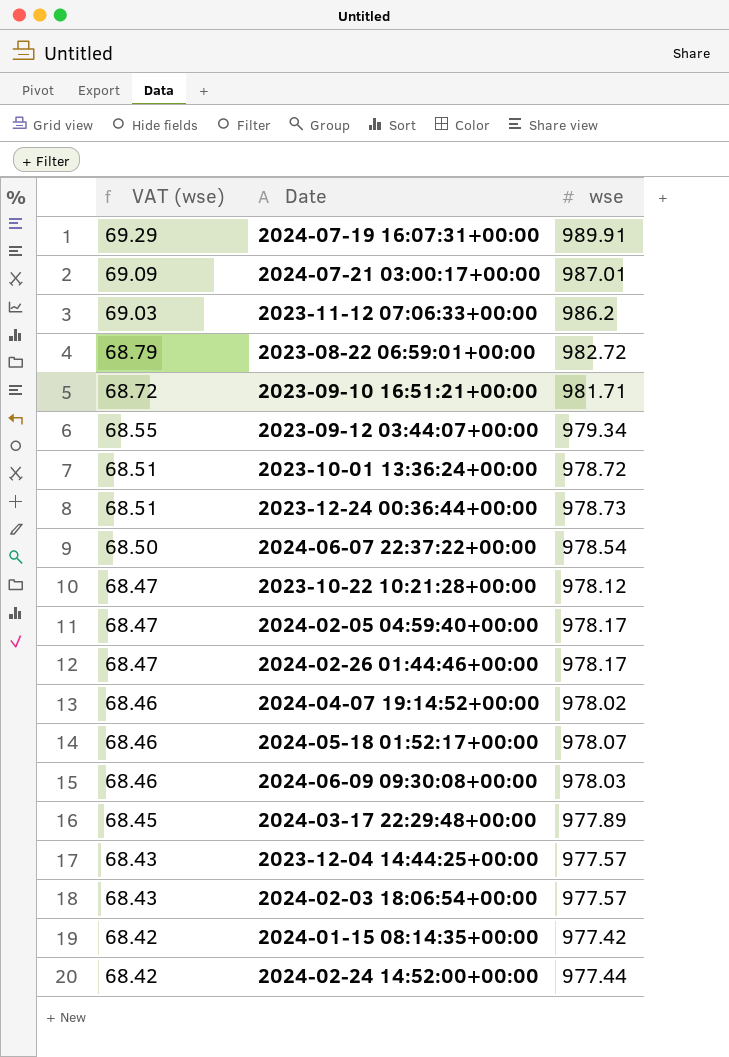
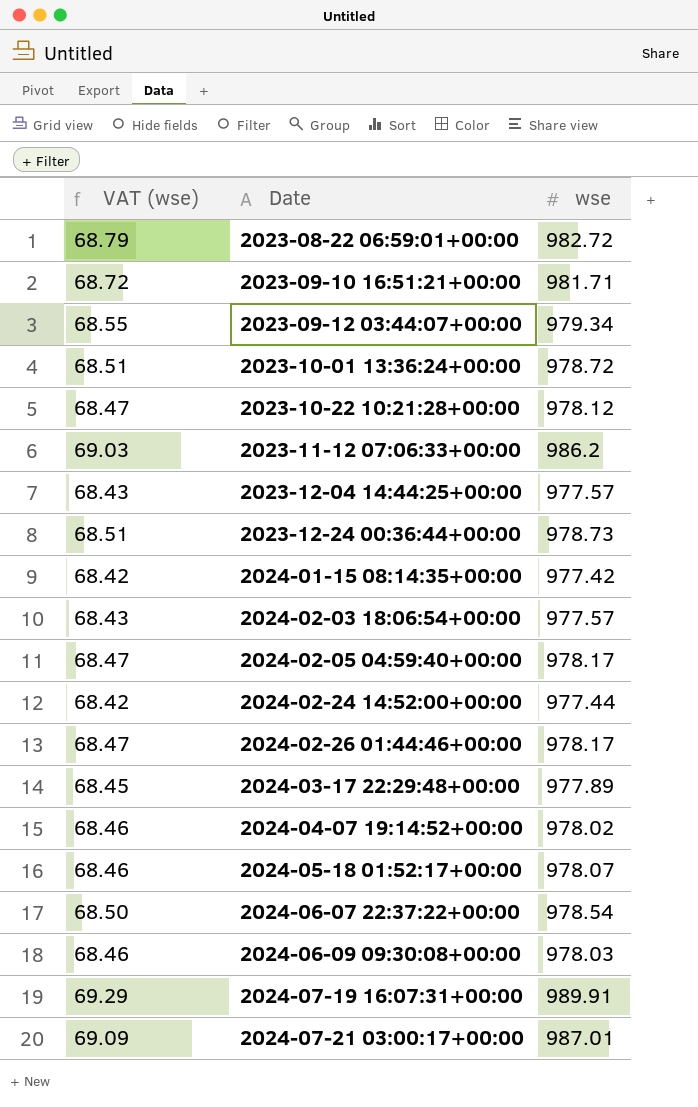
row order: VAT (wse) descending -> Date ascending

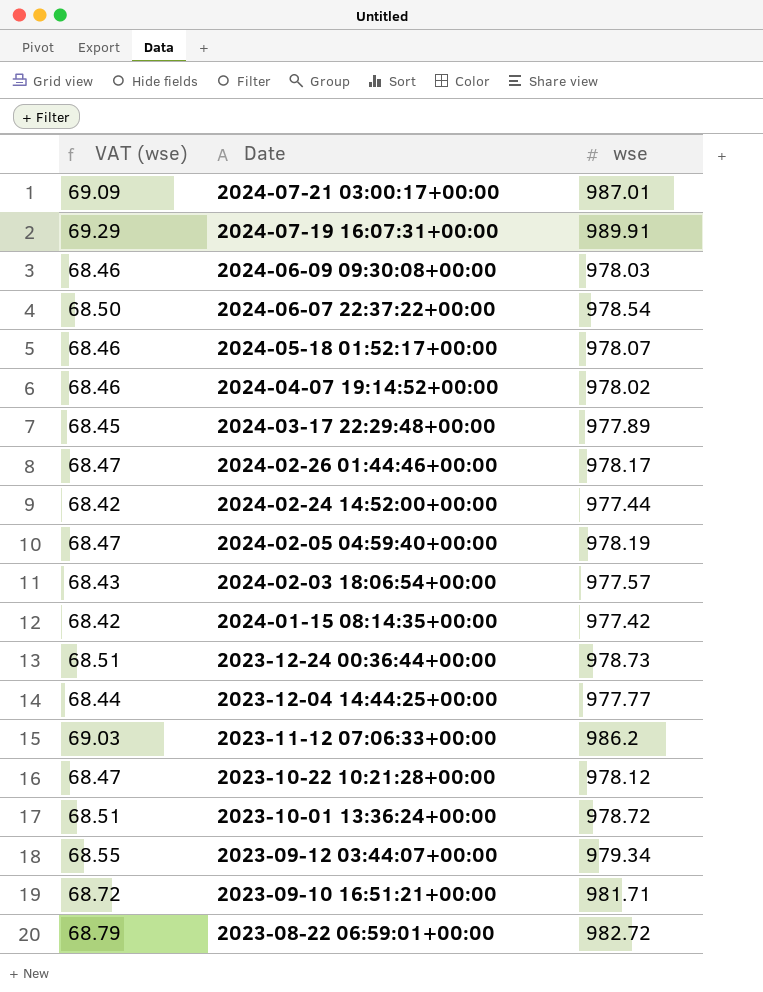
row order: Date ascending -> Date descending
2024-02-05 04:59:40+00:00 | wse: 978.17 -> 978.19
2023-12-04 14:44:25+00:00 | VAT (wse): 68.43 -> 68.44
2023-12-04 14:44:25+00:00 | wse: 977.57 -> 977.77

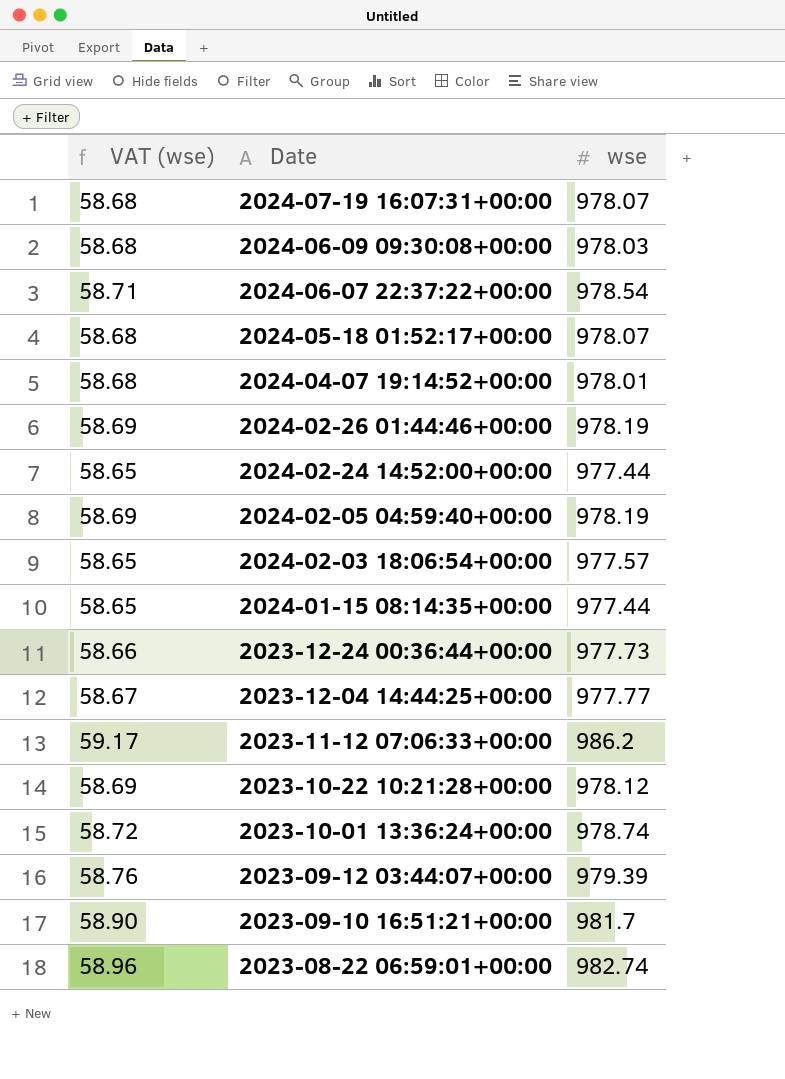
column VAT (wse) | formula: [wse] * 0.07 -> [wse] * 0.06
row 2024-07-21 03:00:17+00:00: 69.09 | 987.01 -> none
row 2024-03-17 22:29:48+00:00: 68.45 | 977.89 -> none
2024-07-19 16:07:31+00:00 | wse: 989.91 -> 978.07
2024-04-07 19:14:52+00:00 | wse: 978.02 -> 978.01
2024-02-26 01:44:46+00:00 | wse: 978.17 -> 978.19
2024-01-15 08:14:35+00:00 | wse: 977.42 -> 977.44
2023-12-24 00:36:44+00:00 | wse: 978.73 -> 977.73
2023-10-01 13:36:24+00:00 | wse: 978.72 -> 978.74
2023-09-12 03:44:07+00:00 | wse: 979.34 -> 979.39
2023-09-10 16:51:21+00:00 | wse: 981.71 -> 981.7
2023-08-22 06:59:01+00:00 | wse: 982.72 -> 982.74

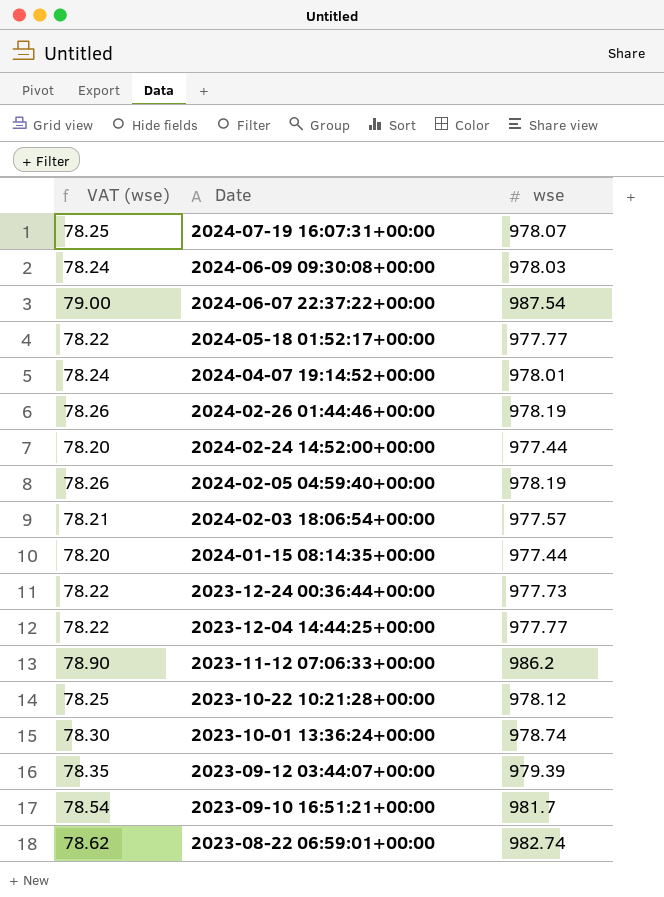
column VAT (wse) | formula: [wse] * 0.06 -> [wse] * 0.08
2024-06-07 22:37:22+00:00 | wse: 978.54 -> 987.54
2024-05-18 01:52:17+00:00 | wse: 978.07 -> 977.77

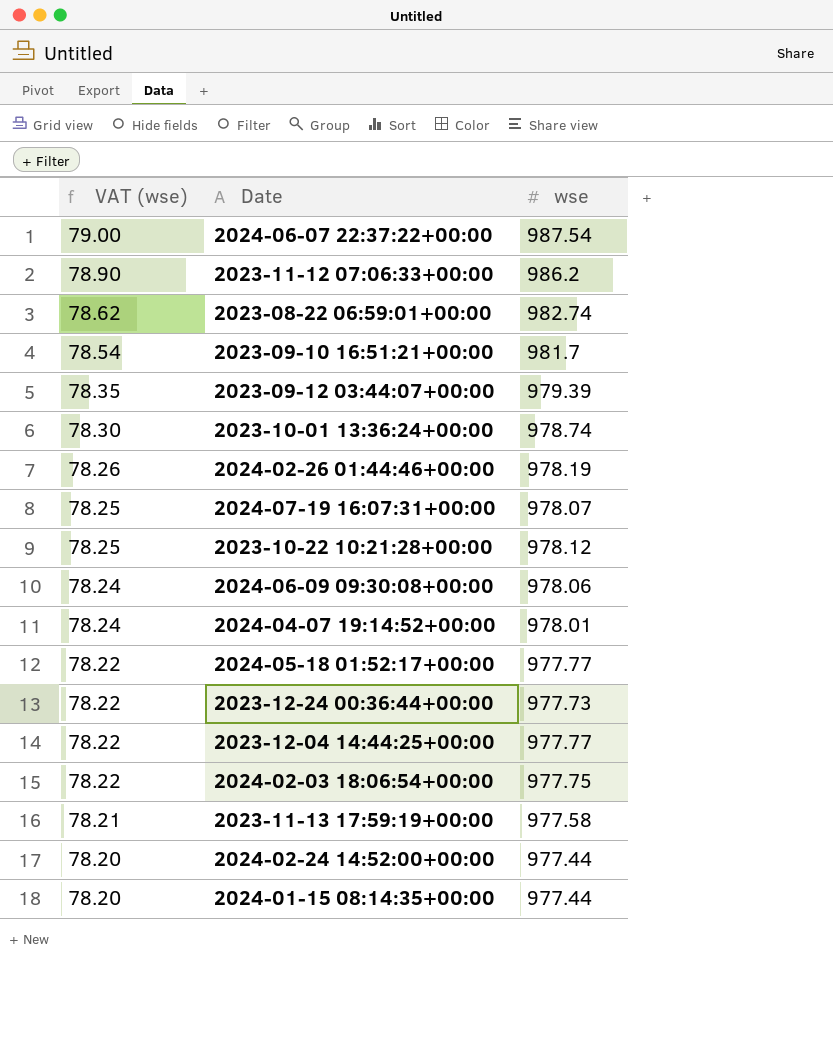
row order: Date descending -> VAT (wse) descending
row 2024-02-05 04:59:40+00:00: 78.26 | 978.19 -> none
2024-06-09 09:30:08+00:00 | wse: 978.03 -> 978.06
2024-02-03 18:06:54+00:00 | VAT (wse): 78.21 -> 78.22
2024-02-03 18:06:54+00:00 | wse: 977.57 -> 977.75
row 2023-11-13 17:59:19+00:00: none -> 78.21 | 977.58

